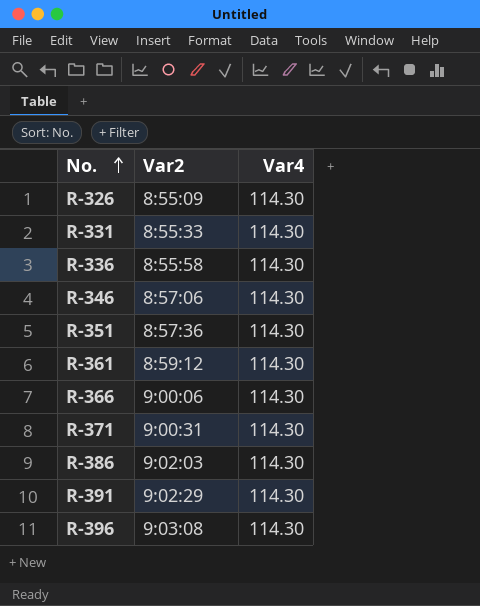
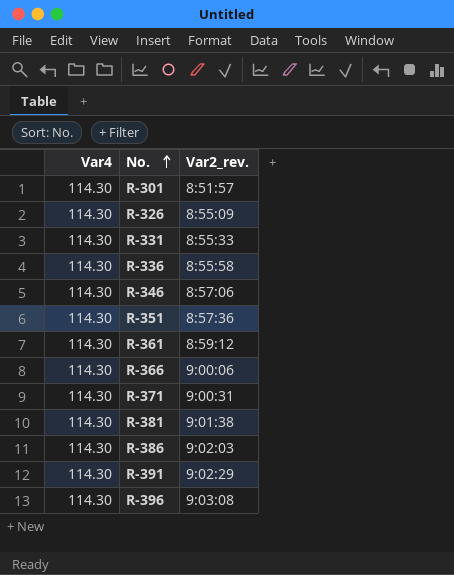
column Var4 | position: 3 -> 1
column name: Var2 -> Var2_rev.
row R-301: none -> 114.30 | 8:51:57
row R-381: none -> 114.30 | 9:01:38

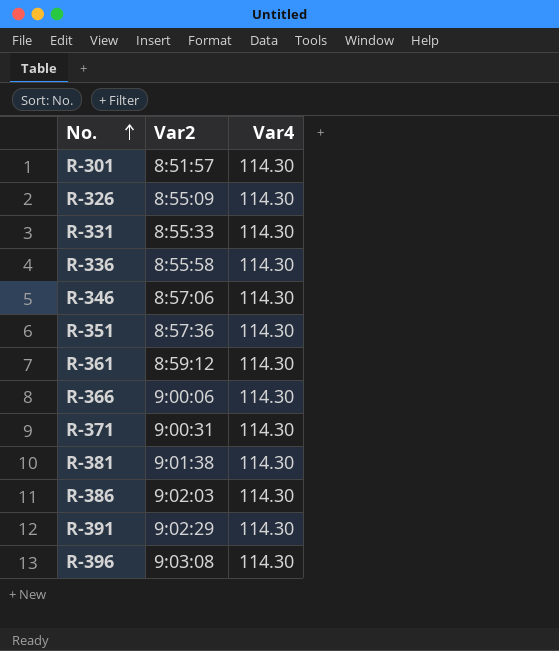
column name: Var2_rev. -> Var2
column Var4 | position: 1 -> 3

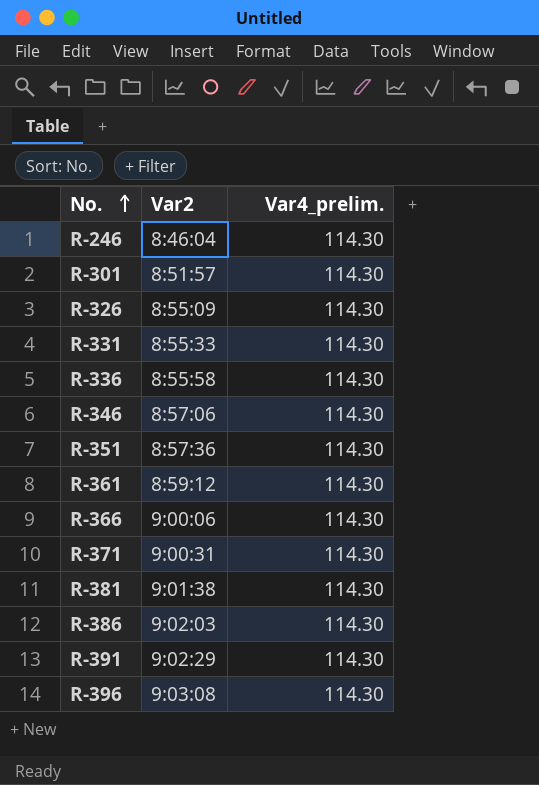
column name: Var4 -> Var4_prelim.
row R-246: none -> 8:46:04 | 114.30

